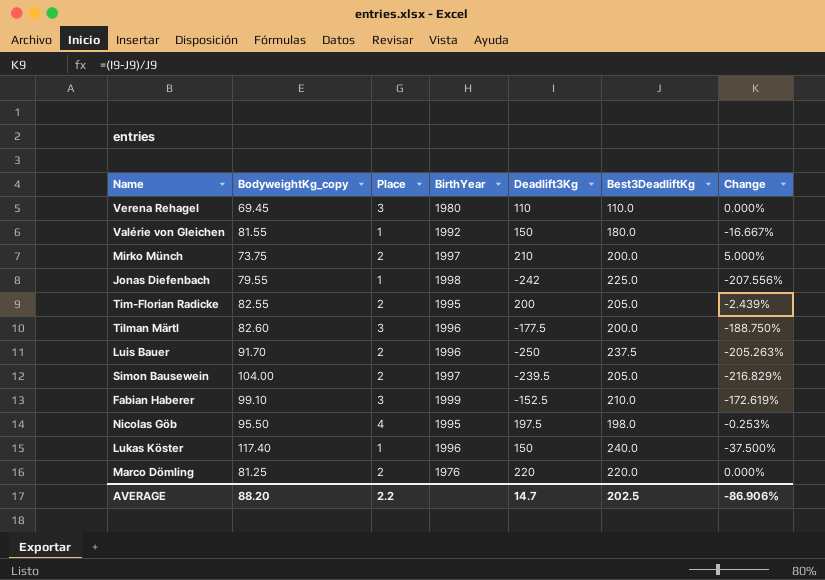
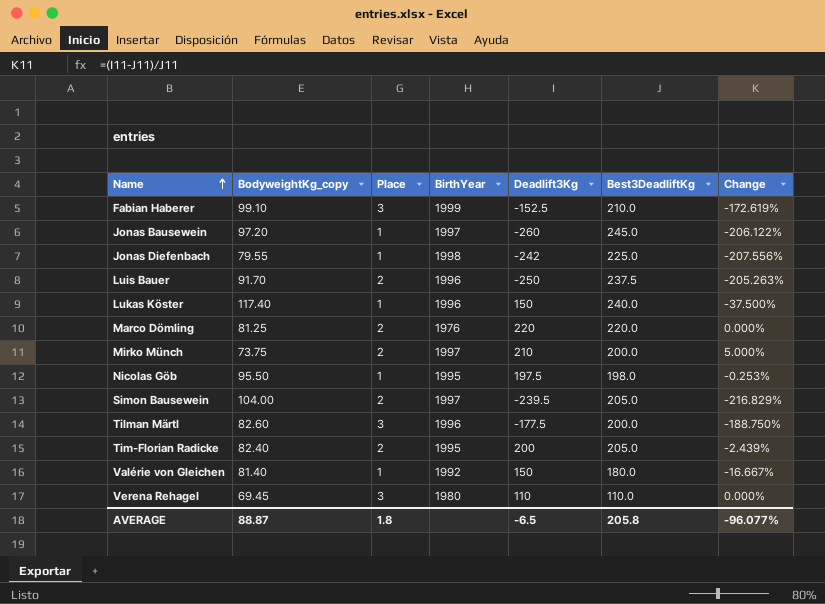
row order: none -> Name ascending
row Jonas Bausewein: none -> 97.20 | 1 | 1997 | -260 | 245.0 | -206.122%
Nicolas Göb | Place: 4 -> 1
Tim-Florian Radicke | BodyweightKg_copy: 82.55 -> 82.40
Valérie von Gleichen | BodyweightKg_copy: 81.55 -> 81.40
AVERAGE | BodyweightKg_copy: 88.20 -> 88.87
AVERAGE | Place: 2.2 -> 1.8
AVERAGE | Deadlift3Kg: 14.7 -> -6.5
AVERAGE | Best3DeadliftKg: 202.5 -> 205.8
AVERAGE | Change: -86.906% -> -96.077%

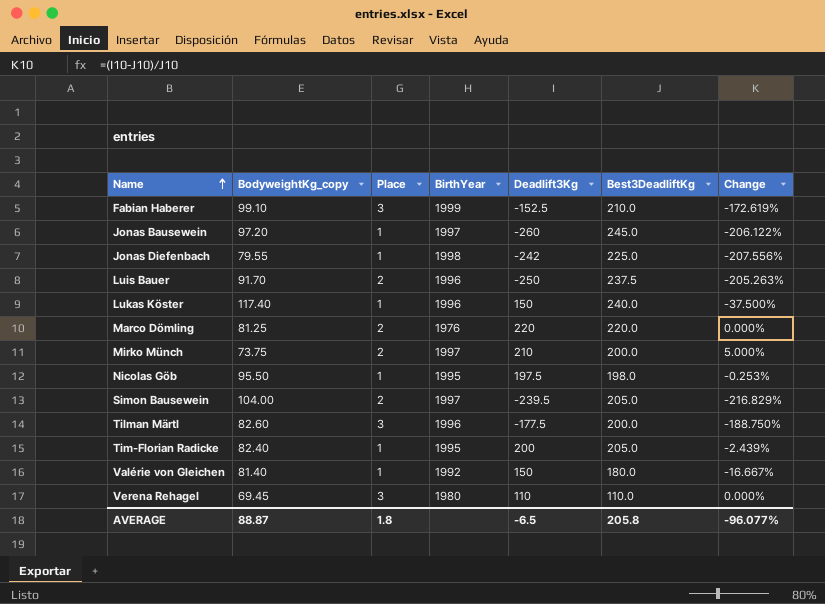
Tim-Florian Radicke | Place: 2 -> 1

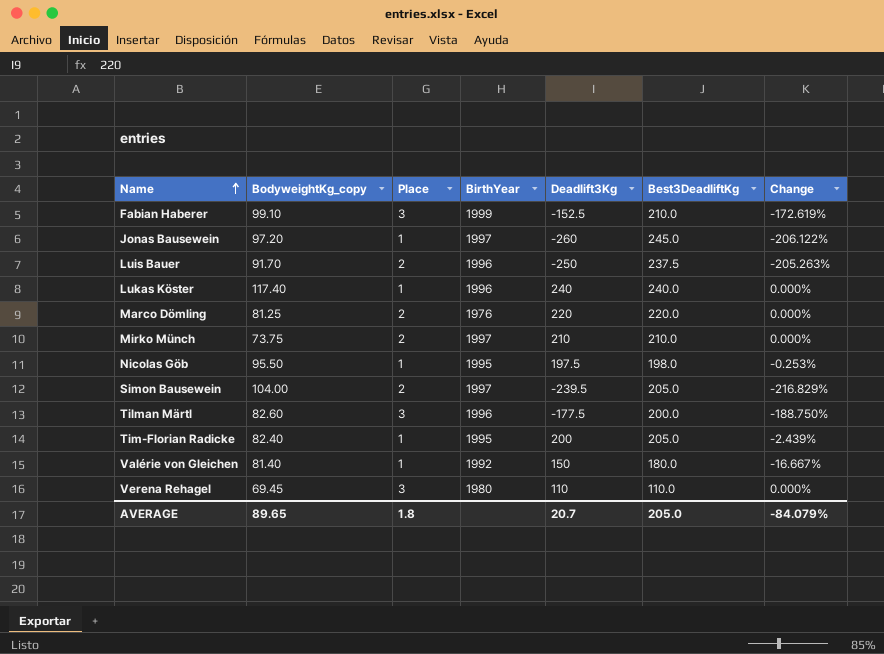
row Jonas Diefenbach: 79.55 | 1 | 1998 | -242 | 225.0 | -207.556% -> none
Lukas Köster | Deadlift3Kg: 150 -> 240
Lukas Köster | Change: -37.500% -> 0.000%
Mirko Münch | Best3DeadliftKg: 200.0 -> 210.0
Mirko Münch | Change: 5.000% -> 0.000%
AVERAGE | BodyweightKg_copy: 88.87 -> 89.65
AVERAGE | Deadlift3Kg: -6.5 -> 20.7
AVERAGE | Best3DeadliftKg: 205.8 -> 205.0
AVERAGE | Change: -96.077% -> -84.079%

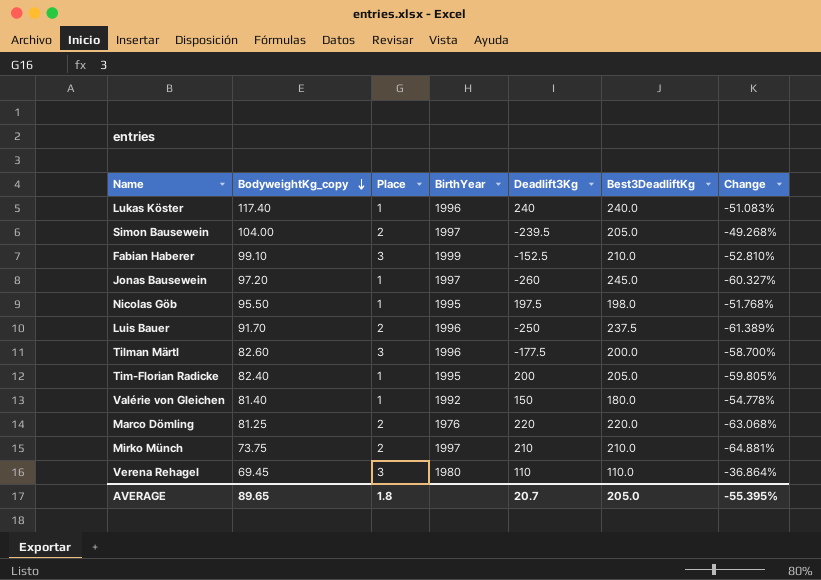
row order: Name ascending -> BodyweightKg_copy descending
column Change | formula: ([Deadlift3Kg] - [Best3DeadliftKg]) / [Best3DeadliftKg] -> ([BodyweightKg_copy] - [Best3DeadliftKg]) / [Best3DeadliftKg]
AVERAGE | Change: -84.079% -> -55.395%

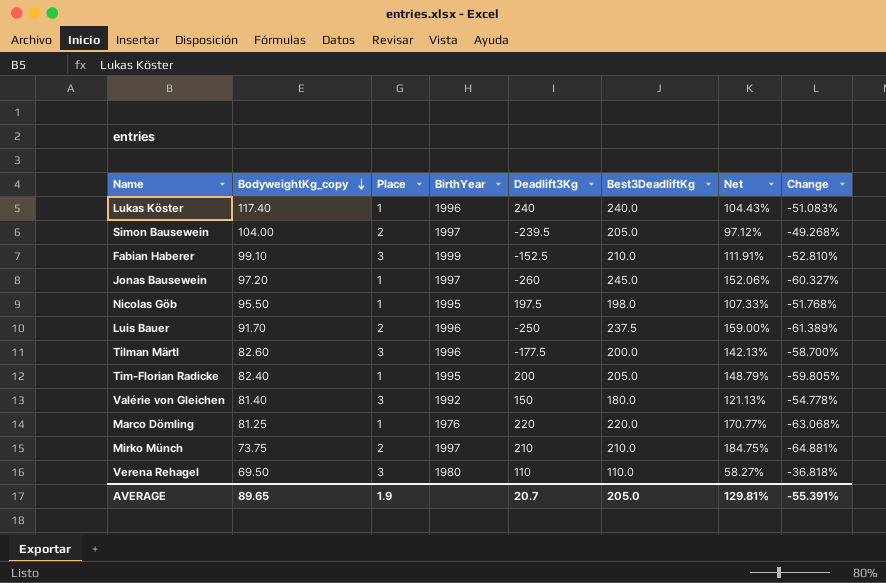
column Net | formula: none -> ([Best3DeadliftKg] - [BodyweightKg_copy]) / [BodyweightKg_copy]
Valérie von Gleichen | Place: 1 -> 3
Marco Dömling | Place: 2 -> 1
Verena Rehagel | BodyweightKg_copy: 69.45 -> 69.50
Verena Rehagel | Change: -36.864% -> -36.818%
AVERAGE | Place: 1.8 -> 1.9
AVERAGE | Change: -55.395% -> -55.391%

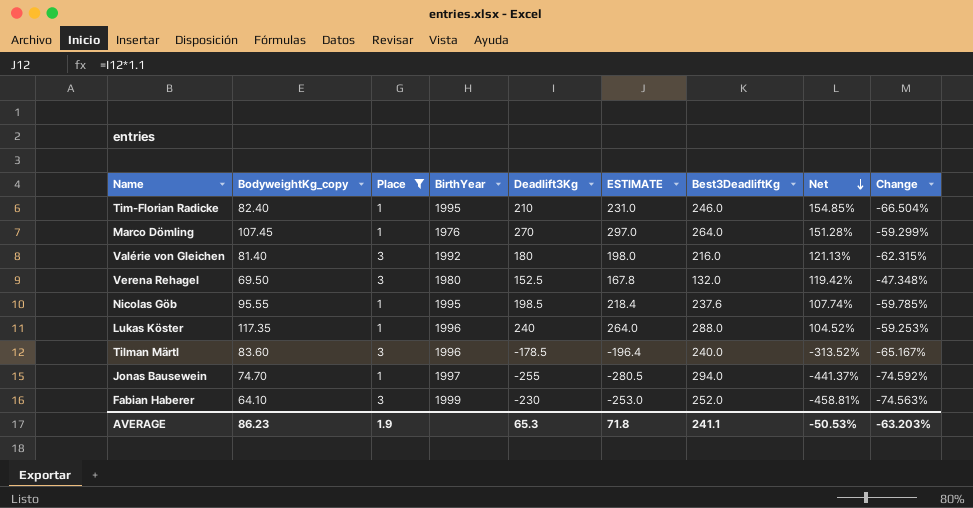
filter: none -> Place != 2
row order: BodyweightKg_copy descending -> Net descending
column ESTIMATE | formula: none -> [Deadlift3Kg] * 1.1
column Net | formula: ([Best3DeadliftKg] - [BodyweightKg_copy]) / [BodyweightKg_copy] -> ([Deadlift3Kg] - [BodyweightKg_copy]) / [BodyweightKg_copy]
Tim-Florian Radicke | Deadlift3Kg: 200 -> 210
Tim-Florian Radicke | Best3DeadliftKg: 205.0 -> 246.0
Tim-Florian Radicke | Change: -59.805% -> -66.504%
Marco Dömling | BodyweightKg_copy: 81.25 -> 107.45
Marco Dömling | Deadlift3Kg: 220 -> 270
Marco Dömling | Best3DeadliftKg: 220.0 -> 264.0
Marco Dömling | Change: -63.068% -> -59.299%
Valérie von Gleichen | Deadlift3Kg: 150 -> 180
Valérie von Gleichen | Best3DeadliftKg: 180.0 -> 216.0
Valérie von Gleichen | Change: -54.778% -> -62.315%
Verena Rehagel | Deadlift3Kg: 110 -> 152.5
Verena Rehagel | Best3DeadliftKg: 110.0 -> 132.0
Verena Rehagel | Change: -36.818% -> -47.348%
Nicolas Göb | BodyweightKg_copy: 95.50 -> 95.55
Nicolas Göb | Deadlift3Kg: 197.5 -> 198.5
Nicolas Göb | Best3DeadliftKg: 198.0 -> 237.6
Nicolas Göb | Change: -51.768% -> -59.785%
Lukas Köster | BodyweightKg_copy: 117.40 -> 117.35
Lukas Köster | Best3DeadliftKg: 240.0 -> 288.0
Lukas Köster | Change: -51.083% -> -59.253%
Tilman Märtl | BodyweightKg_copy: 82.60 -> 83.60
Tilman Märtl | Deadlift3Kg: -177.5 -> -178.5
Tilman Märtl | Best3DeadliftKg: 200.0 -> 240.0
Tilman Märtl | Change: -58.700% -> -65.167%
Jonas Bausewein | BodyweightKg_copy: 97.20 -> 74.70
Jonas Bausewein | Deadlift3Kg: -260 -> -255
Jonas Bausewein | Best3DeadliftKg: 245.0 -> 294.0
Jonas Bausewein | Change: -60.327% -> -74.592%
Fabian Haberer | BodyweightKg_copy: 99.10 -> 64.10
Fabian Haberer | Deadlift3Kg: -152.5 -> -230
Fabian Haberer | Best3DeadliftKg: 210.0 -> 252.0
Fabian Haberer | Change: -52.810% -> -74.563%
AVERAGE | BodyweightKg_copy: 89.65 -> 86.23
AVERAGE | Deadlift3Kg: 20.7 -> 65.3
AVERAGE | Best3DeadliftKg: 205.0 -> 241.1
AVERAGE | Net: 129.81% -> -50.53%
AVERAGE | Change: -55.391% -> -63.203%

